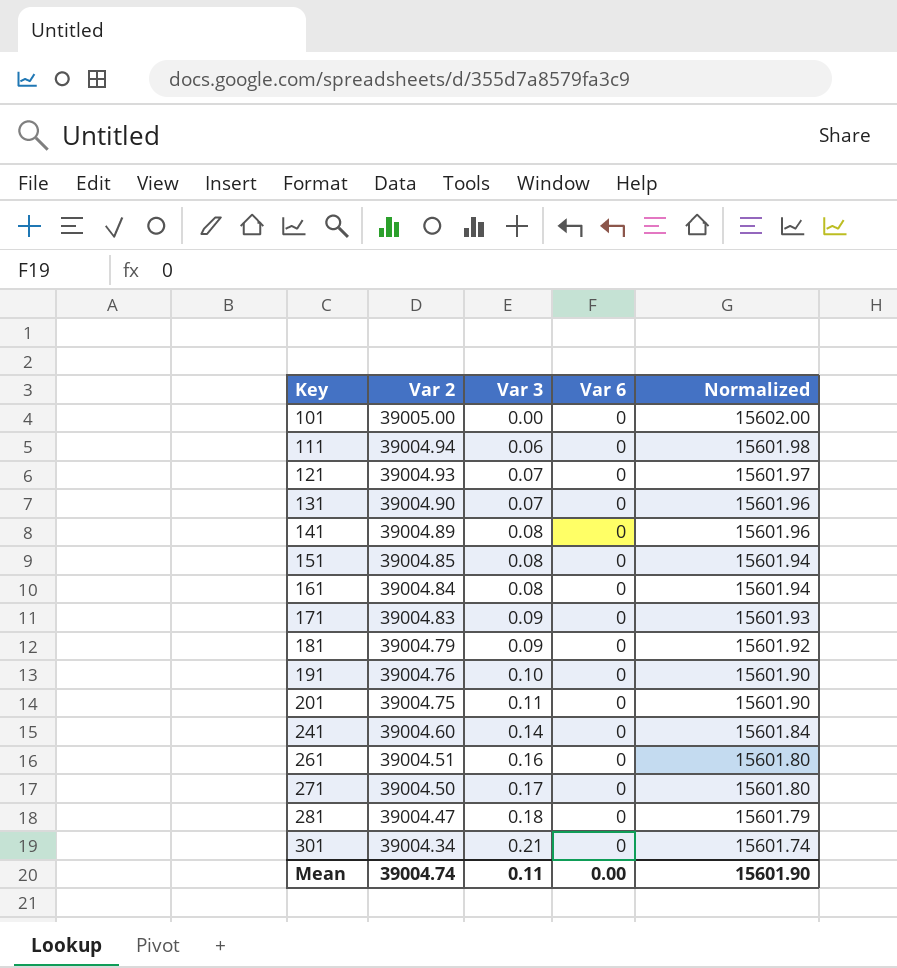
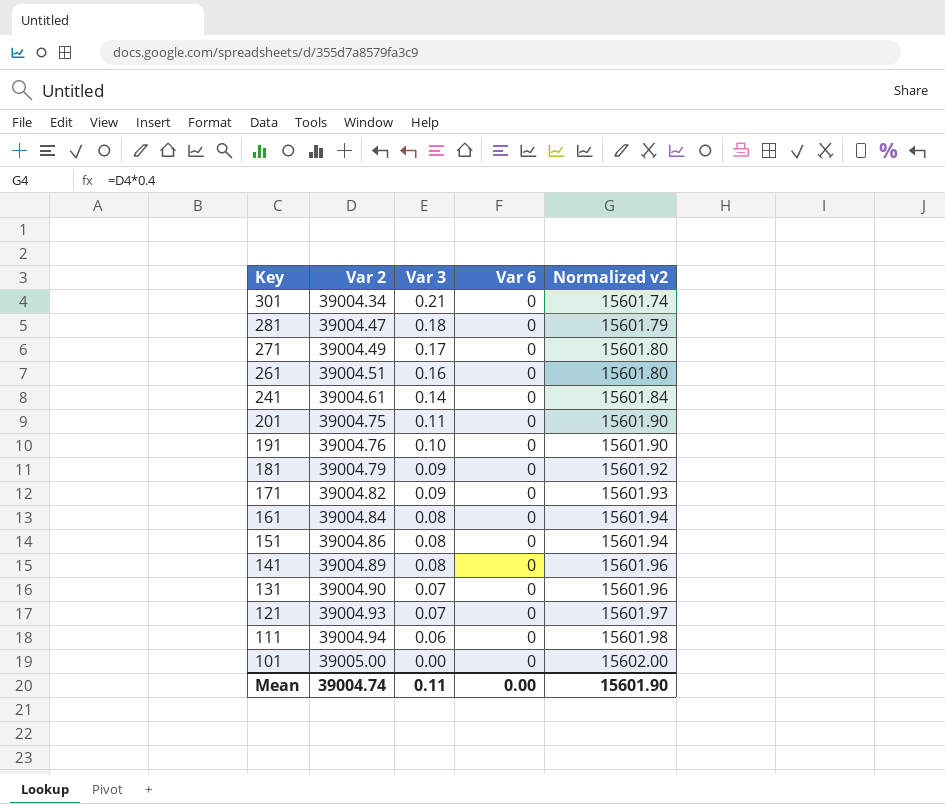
row order: Key ascending -> Key descending
column name: Normalized -> Normalized v2
271 | Var 2: 39004.50 -> 39004.49
241 | Var 2: 39004.60 -> 39004.61
171 | Var 2: 39004.83 -> 39004.82
151 | Var 2: 39004.85 -> 39004.86

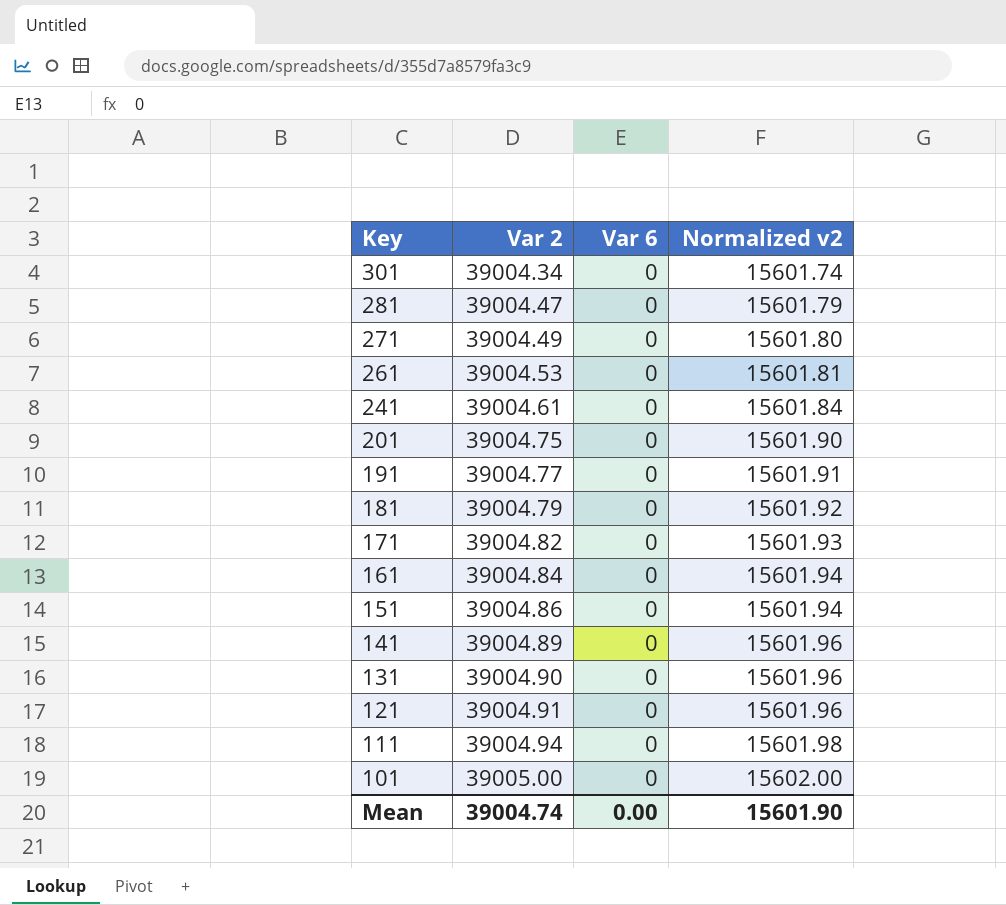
column Var 3 | position: 3 -> none
261 | Var 2: 39004.51 -> 39004.53
261 | Normalized v2: 15601.80 -> 15601.81
191 | Var 2: 39004.76 -> 39004.77
191 | Normalized v2: 15601.90 -> 15601.91
121 | Var 2: 39004.93 -> 39004.91
121 | Normalized v2: 15601.97 -> 15601.96

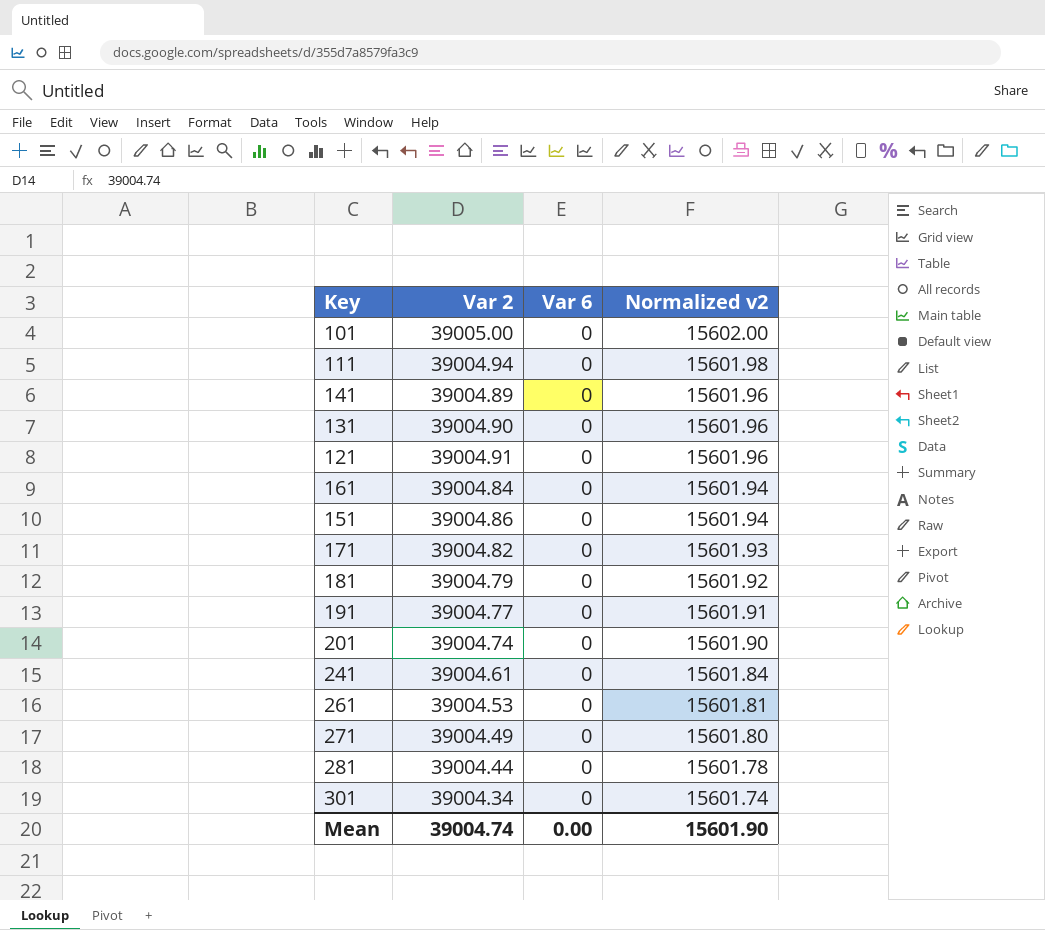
row order: Key descending -> Normalized v2 descending
201 | Var 2: 39004.75 -> 39004.74
281 | Var 2: 39004.47 -> 39004.44
281 | Normalized v2: 15601.79 -> 15601.78

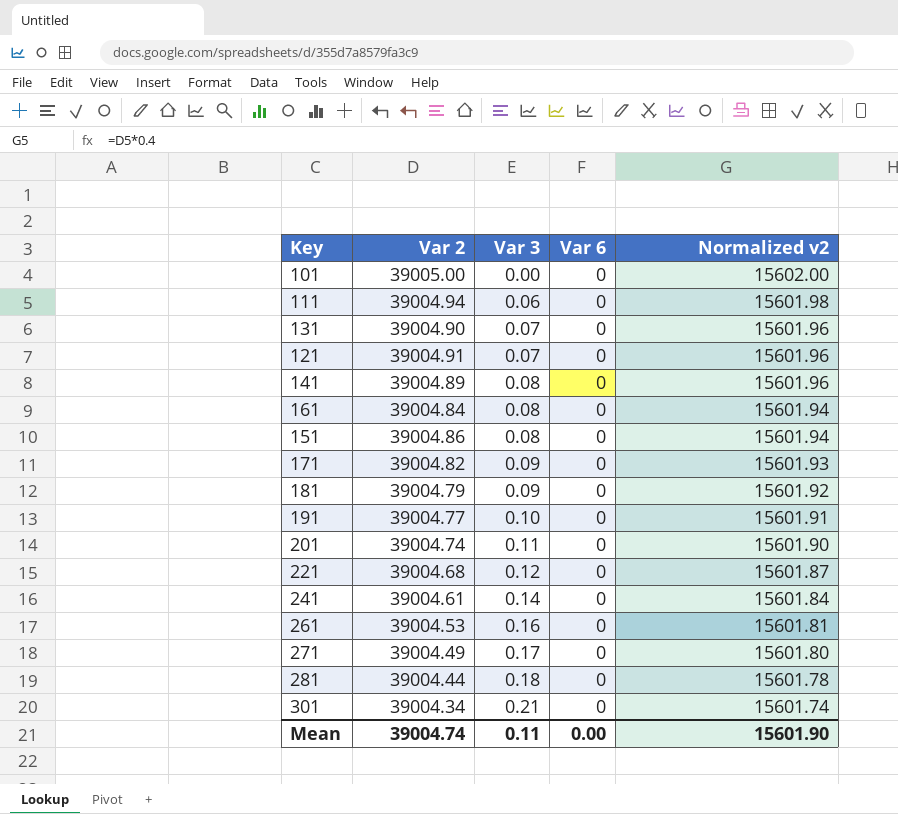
row order: Normalized v2 descending -> Var 3 ascending
column Var 3 | position: none -> 3
row 221: none -> 39004.68 | 0.12 | 0 | 15601.87

